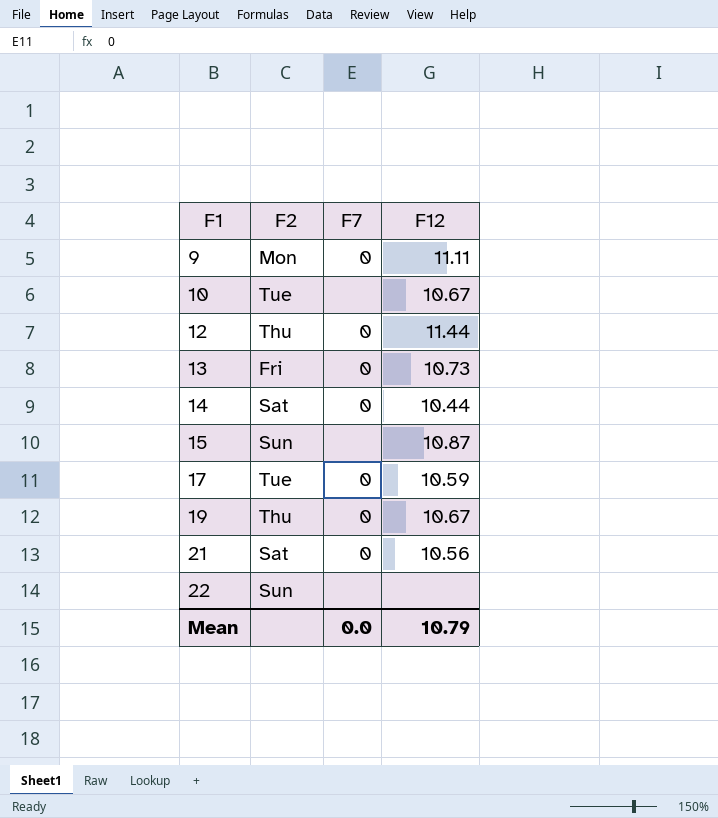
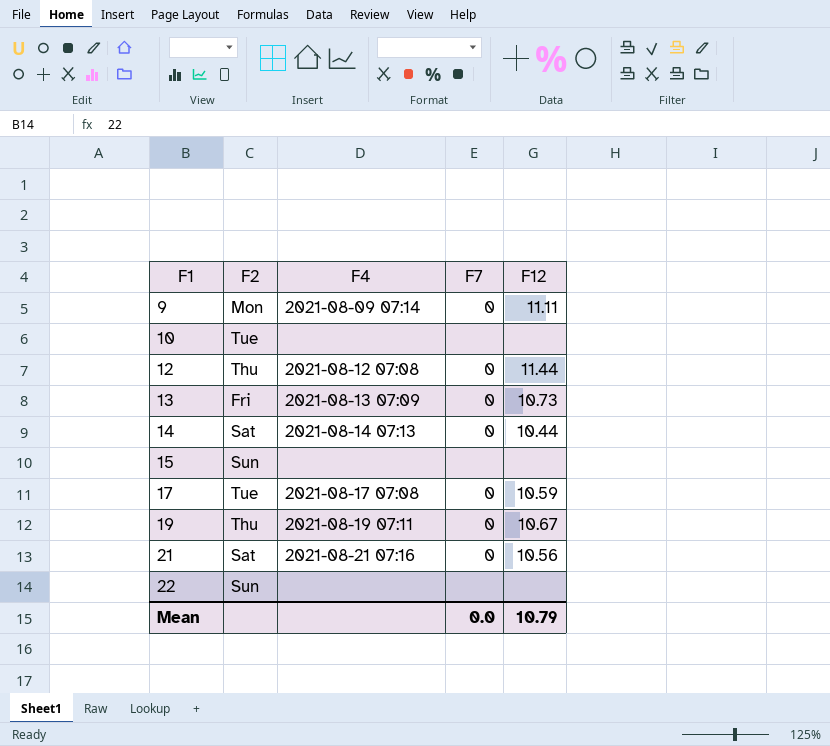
column F4 | position: none -> 3
10 | F12: 10.67 -> none
15 | F12: 10.87 -> none

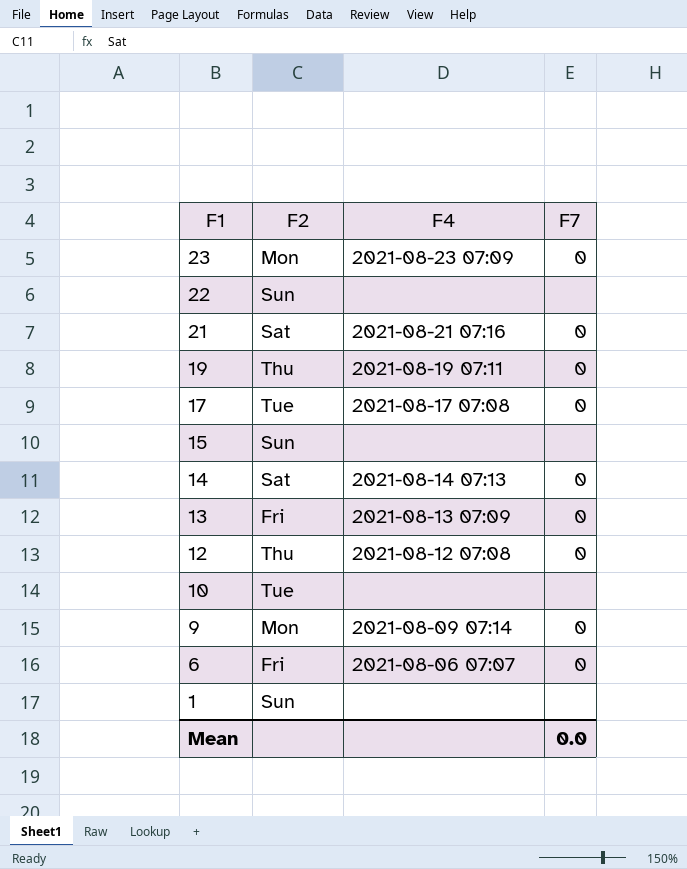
row order: F1 ascending -> F1 descending
column F12 | position: 5 -> none
row 23: none -> Mon | 2021-08-23 07:09 | 0
row 6: none -> Fri | 2021-08-06 07:07 | 0
row 1: none -> Sun | none | none

